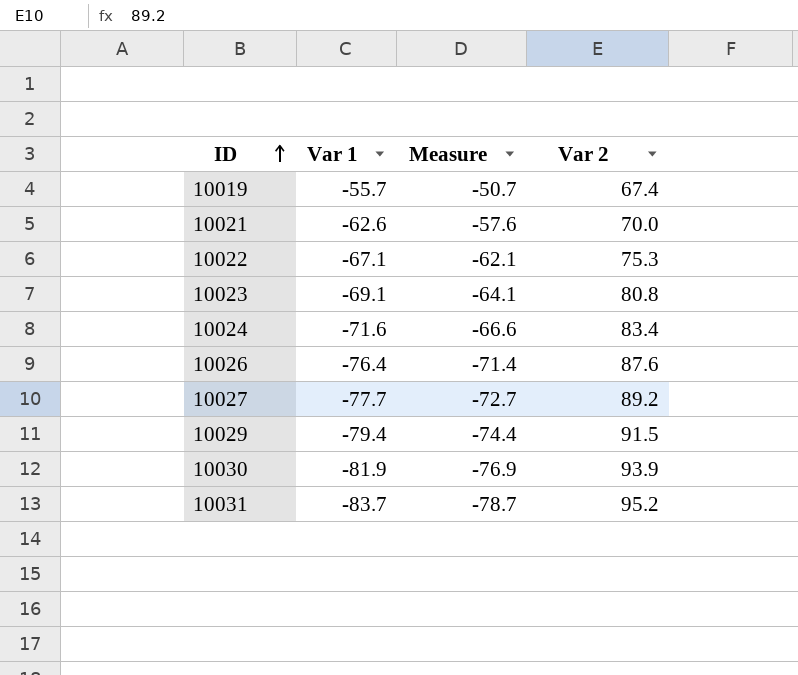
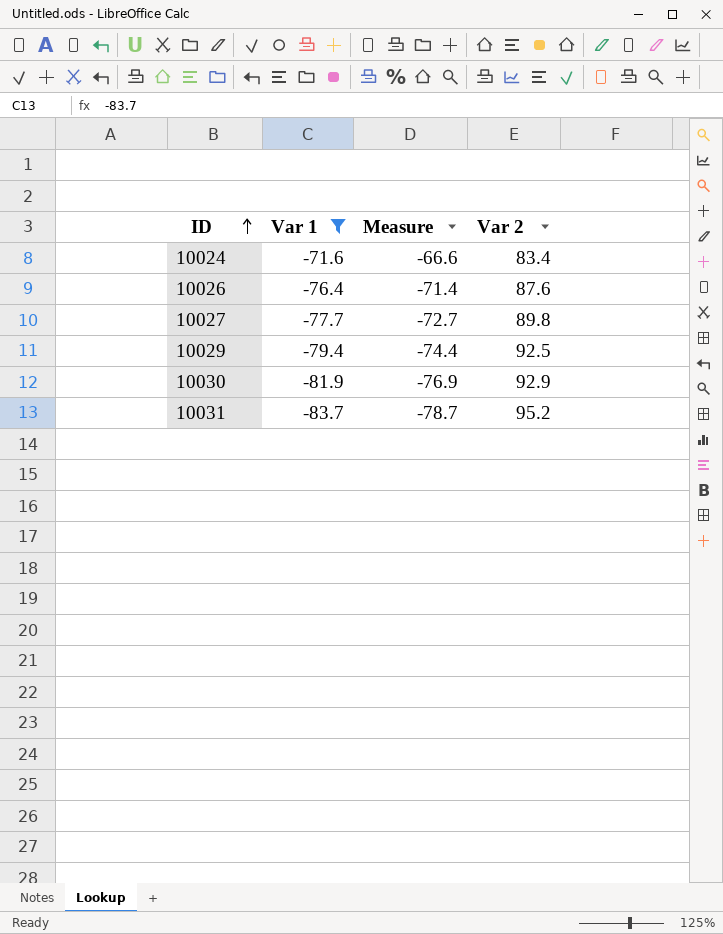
filter: none -> Var 1 <= -71.6
10027 | Var 2: 89.2 -> 89.8
10029 | Var 2: 91.5 -> 92.5
10030 | Var 2: 93.9 -> 92.9

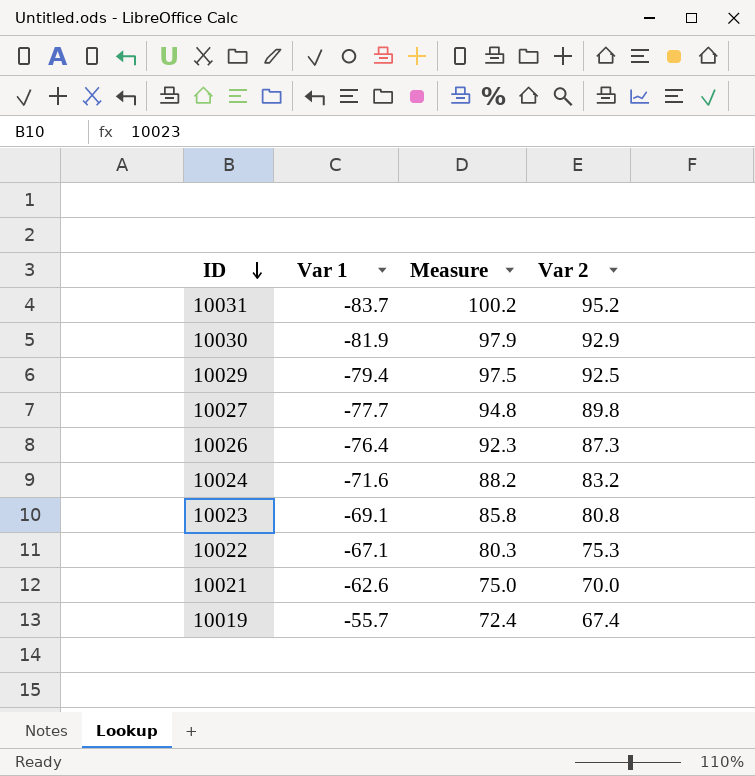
filter: Var 1 <= -71.6 -> none
row order: ID ascending -> ID descending
column Measure | formula: [Var 1] + 5 -> [Var 2] + 5
10026 | Var 2: 87.6 -> 87.3
10024 | Var 2: 83.4 -> 83.2

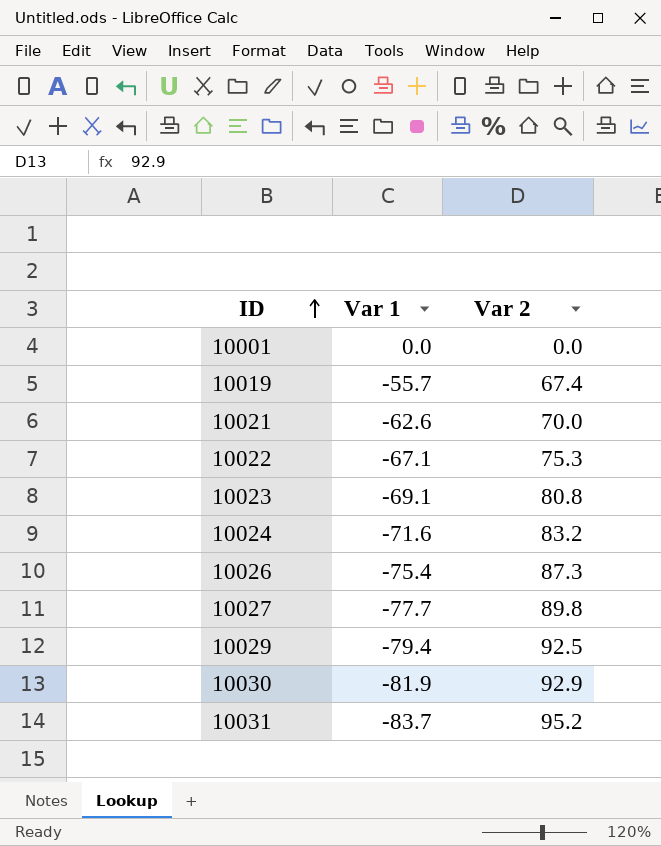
row order: ID descending -> ID ascending
column Measure | formula: [Var 2] + 5 -> none
row 10001: none -> 0.0 | 0.0
10026 | Var 1: -76.4 -> -75.4

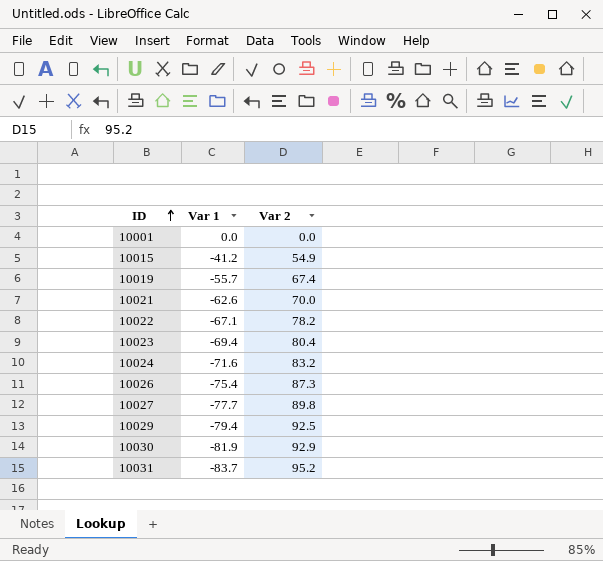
row 10015: none -> -41.2 | 54.9
10022 | Var 2: 75.3 -> 78.2
10023 | Var 1: -69.1 -> -69.4
10023 | Var 2: 80.8 -> 80.4

